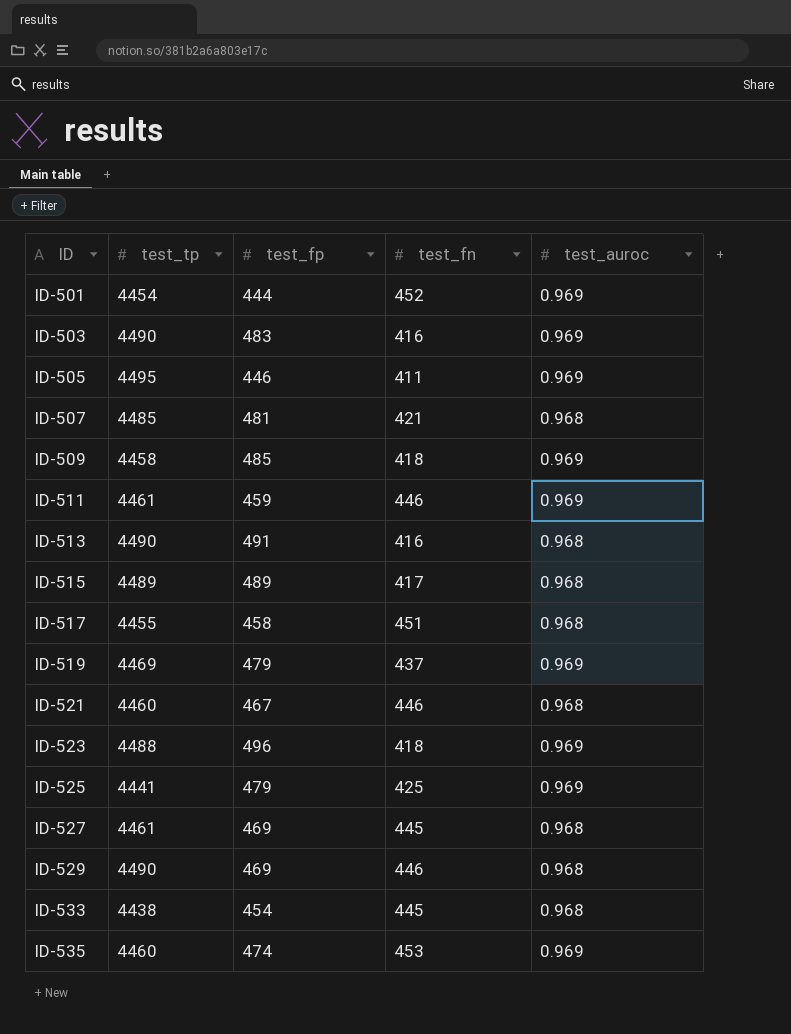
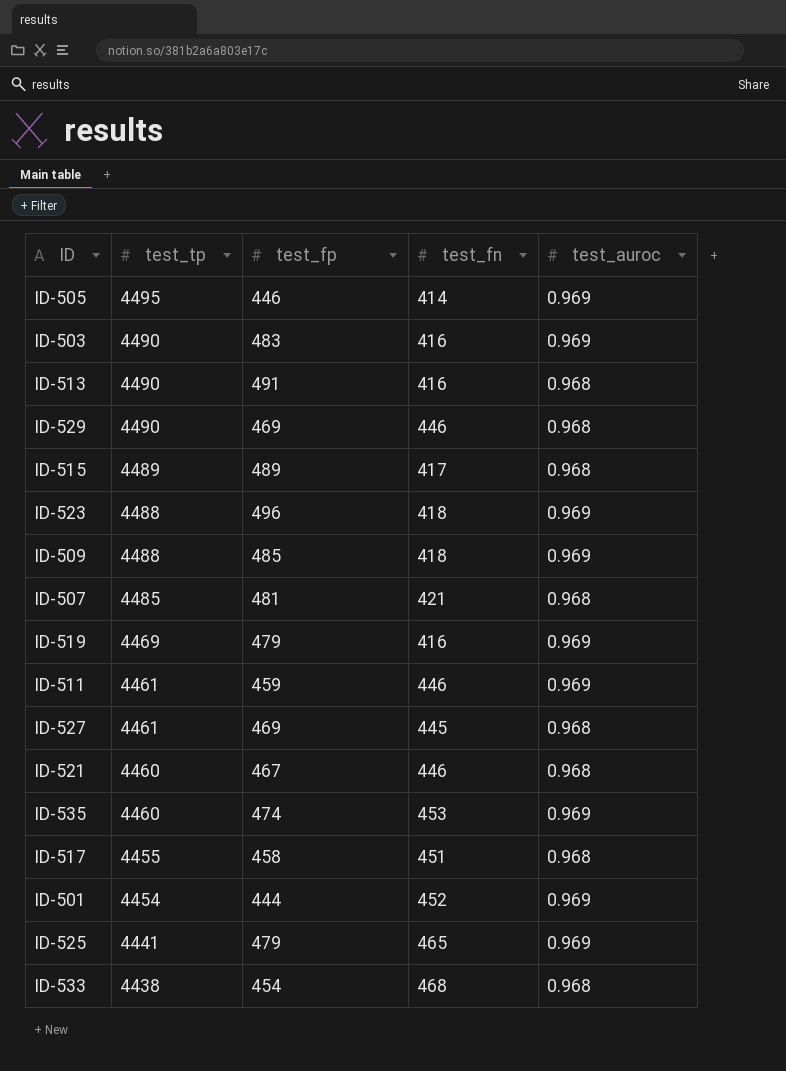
row order: ID ascending -> test_tp descending
ID-505 | test_fn: 411 -> 414
ID-509 | test_tp: 4458 -> 4488
ID-519 | test_fn: 437 -> 416
ID-525 | test_fn: 425 -> 465
ID-533 | test_fn: 445 -> 468

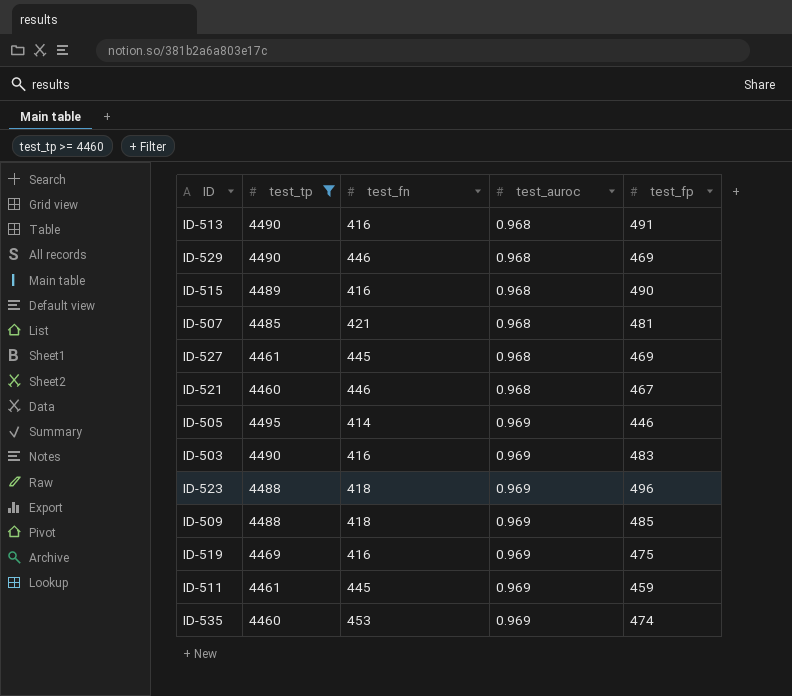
filter: none -> test_tp >= 4460
row order: test_tp descending -> test_auroc ascending
column test_fp | position: 3 -> 5
ID-515 | test_fn: 417 -> 416
ID-515 | test_fp: 489 -> 490
ID-519 | test_fp: 479 -> 475
ID-511 | test_fn: 446 -> 445

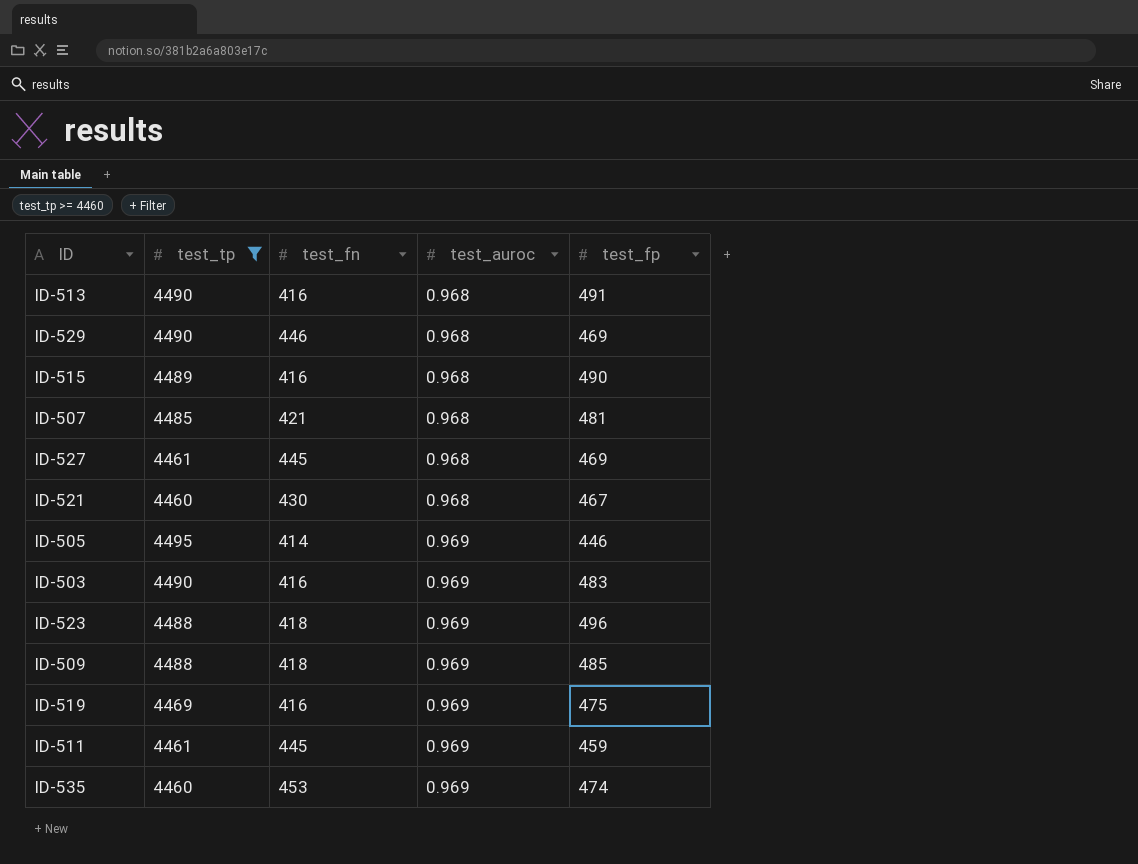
ID-521 | test_fn: 446 -> 430

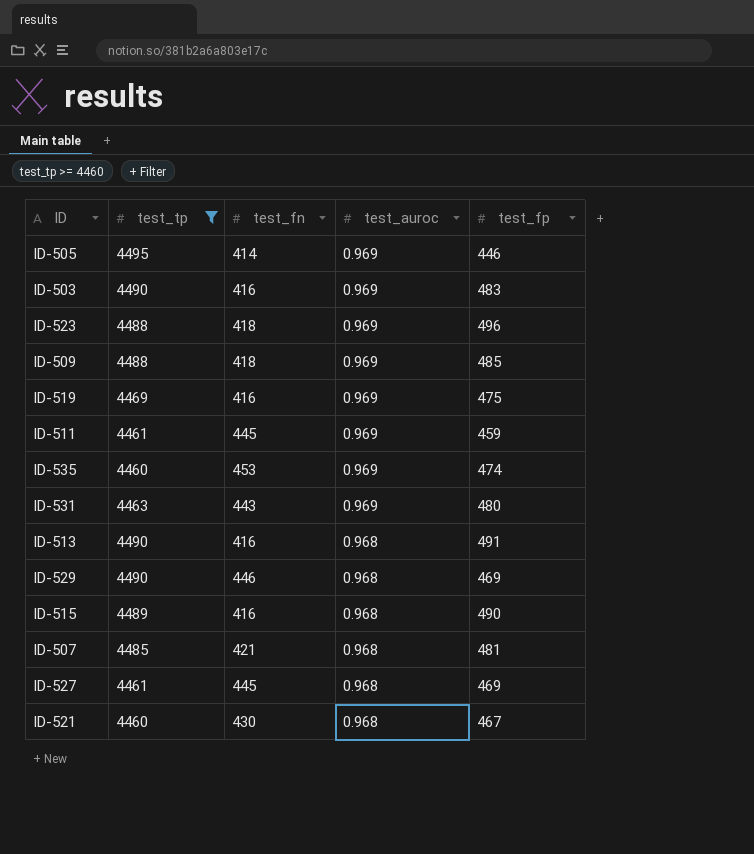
row order: test_auroc ascending -> test_auroc descending
row ID-531: none -> 4463 | 443 | 0.969 | 480

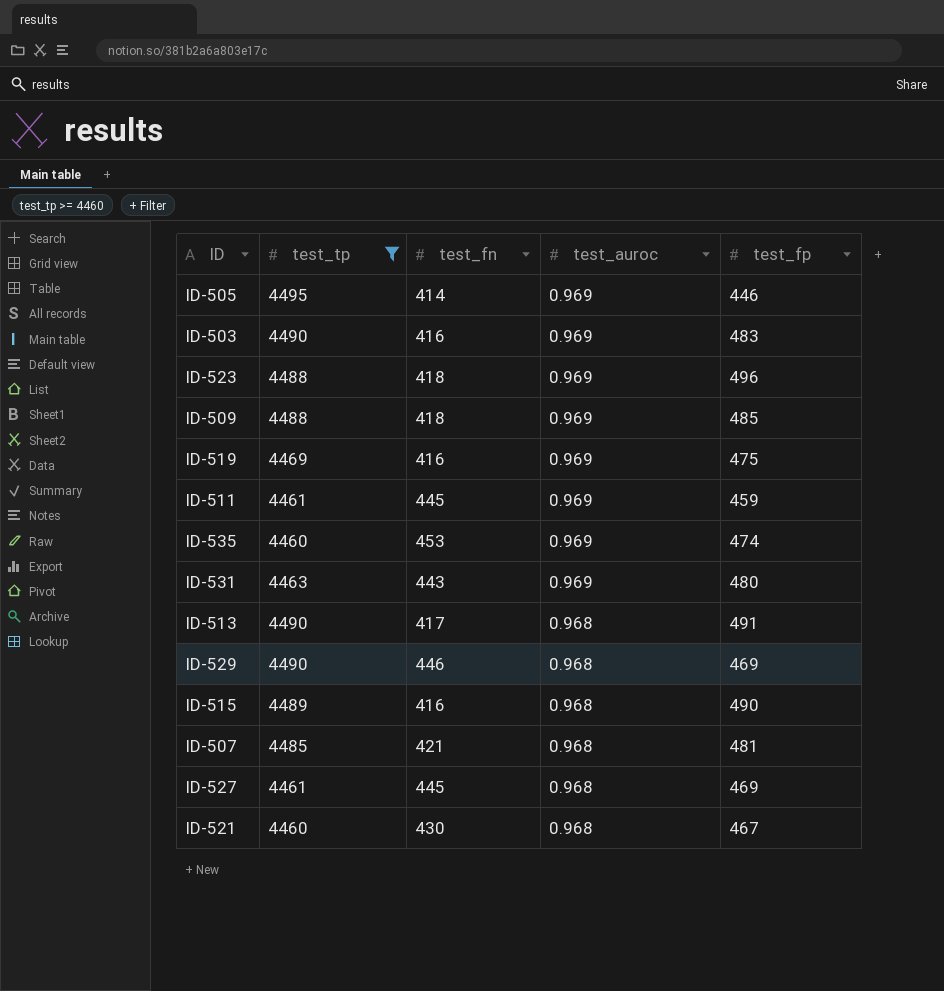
ID-513 | test_fn: 416 -> 417

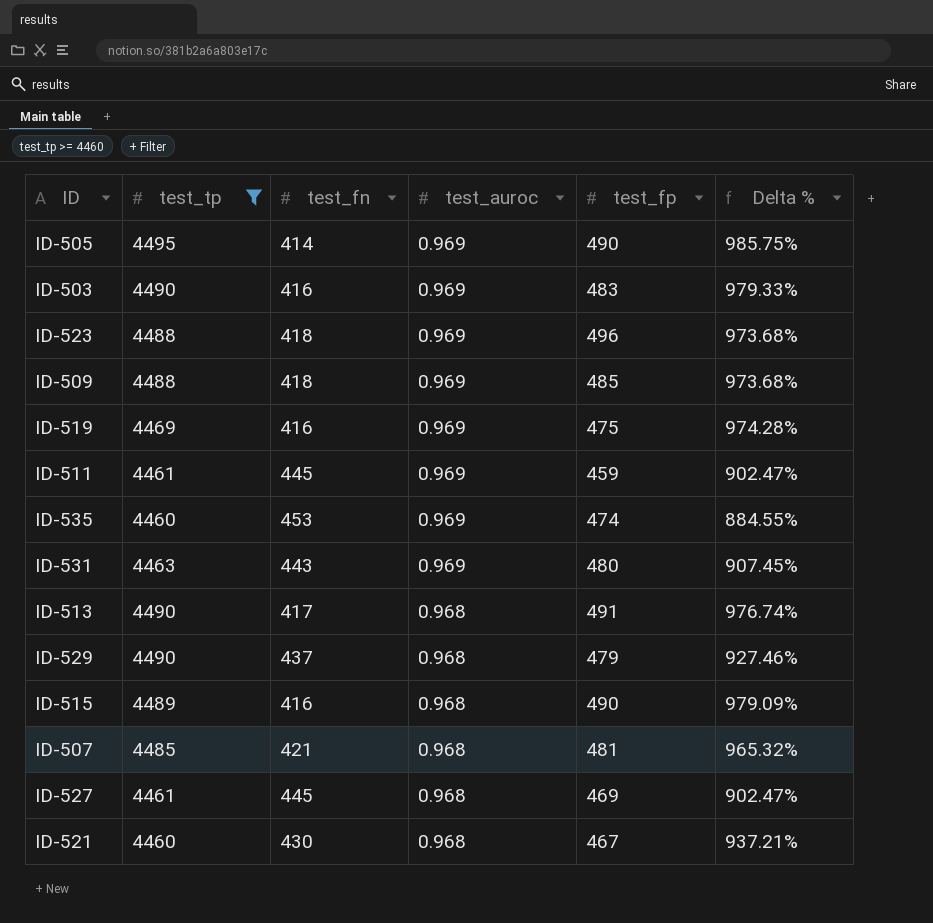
column Delta % | formula: none -> ([test_tp] - [test_fn]) / [test_fn]
ID-505 | test_fp: 446 -> 490
ID-529 | test_fn: 446 -> 437
ID-529 | test_fp: 469 -> 479

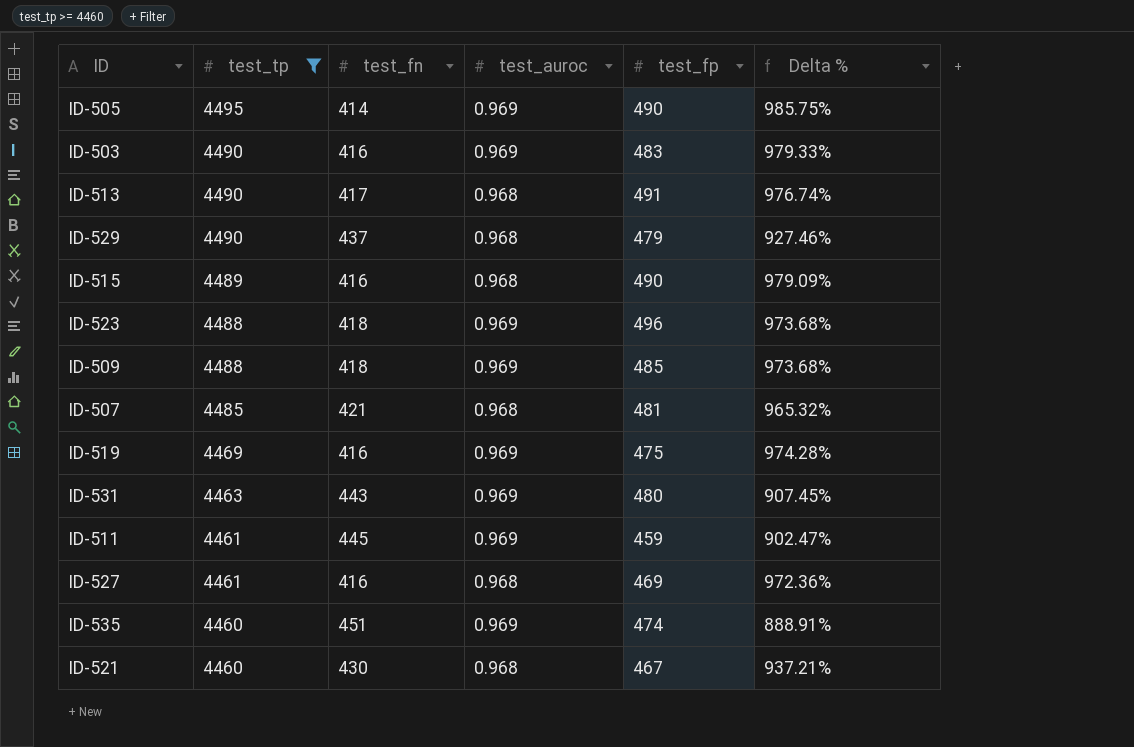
row order: test_auroc descending -> test_tp descending
ID-527 | test_fn: 445 -> 416
ID-527 | Delta %: 902.47% -> 972.36%
ID-535 | test_fn: 453 -> 451
ID-535 | Delta %: 884.55% -> 888.91%

